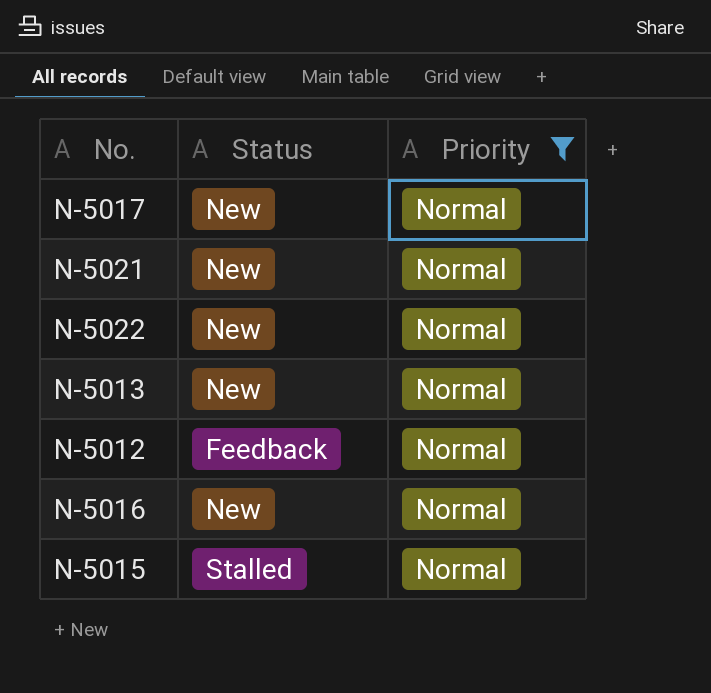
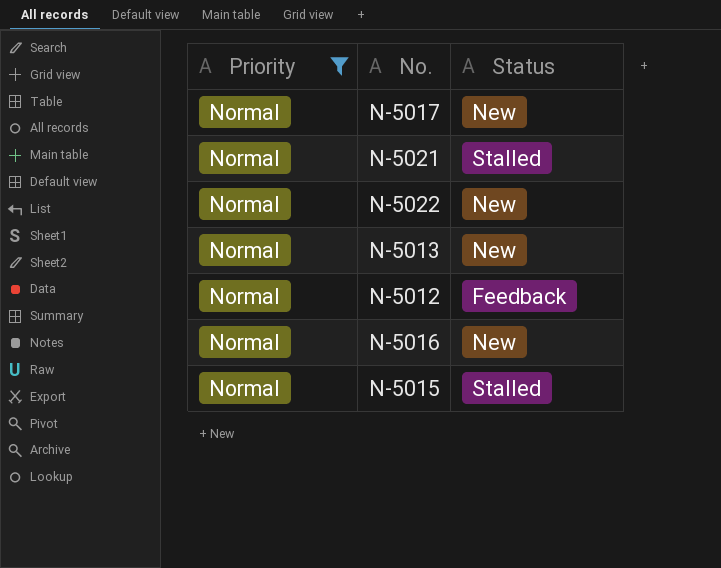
column Priority | position: 3 -> 1
N-5021 | Status: New -> Stalled

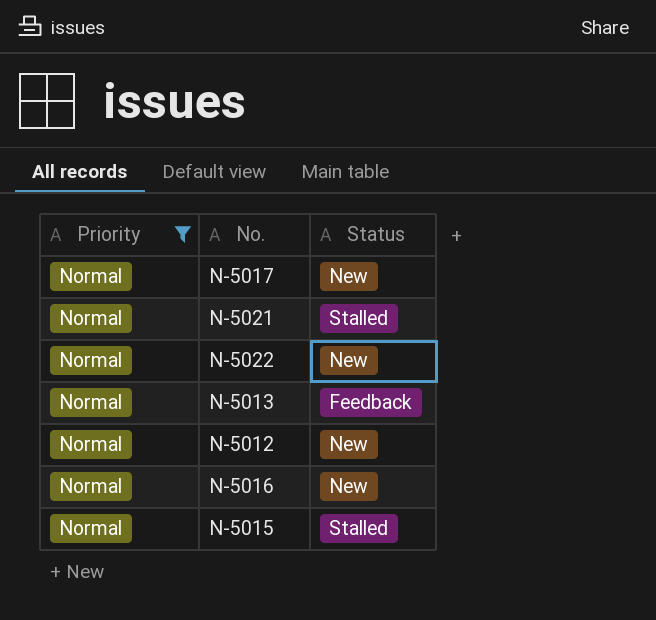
N-5013 | Status: New -> Feedback
N-5012 | Status: Feedback -> New

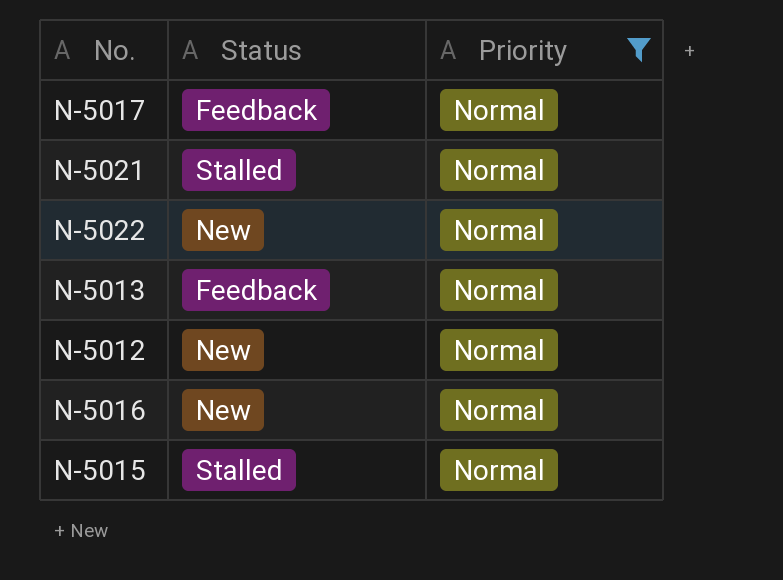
column Priority | position: 1 -> 3
N-5017 | Status: New -> Feedback

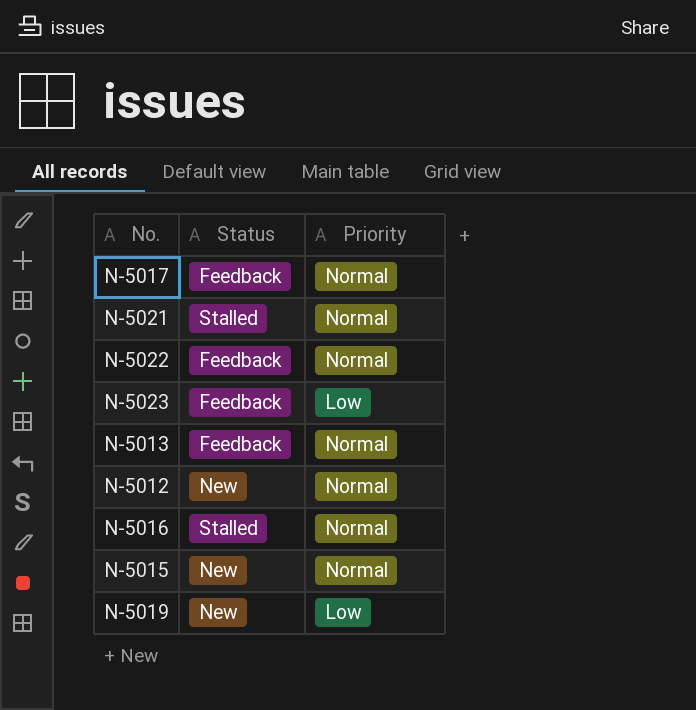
filter: Priority = Normal -> none
N-5022 | Status: New -> Feedback
N-5016 | Status: New -> Stalled
N-5015 | Status: Stalled -> New

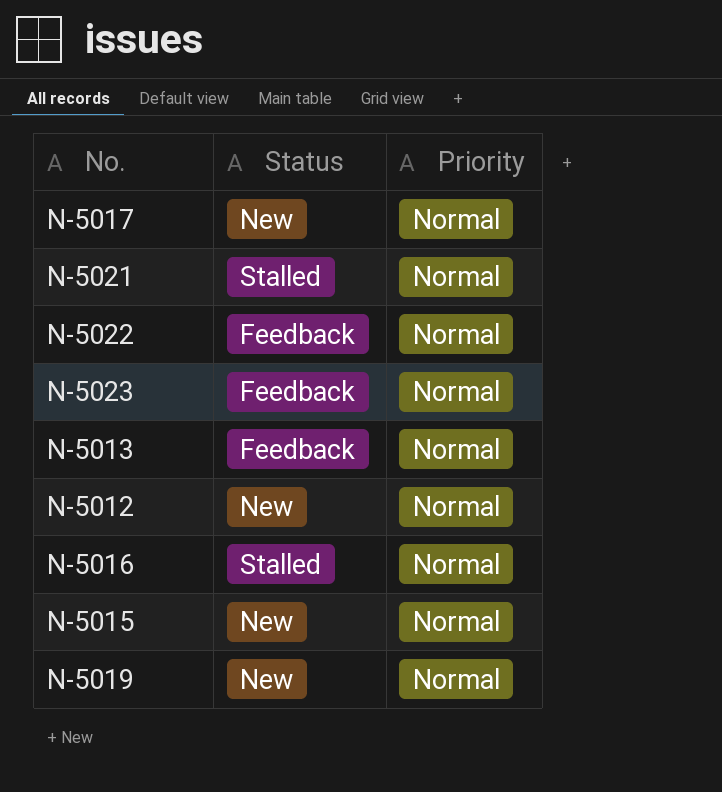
N-5017 | Status: Feedback -> New
N-5023 | Priority: Low -> Normal
N-5019 | Priority: Low -> Normal

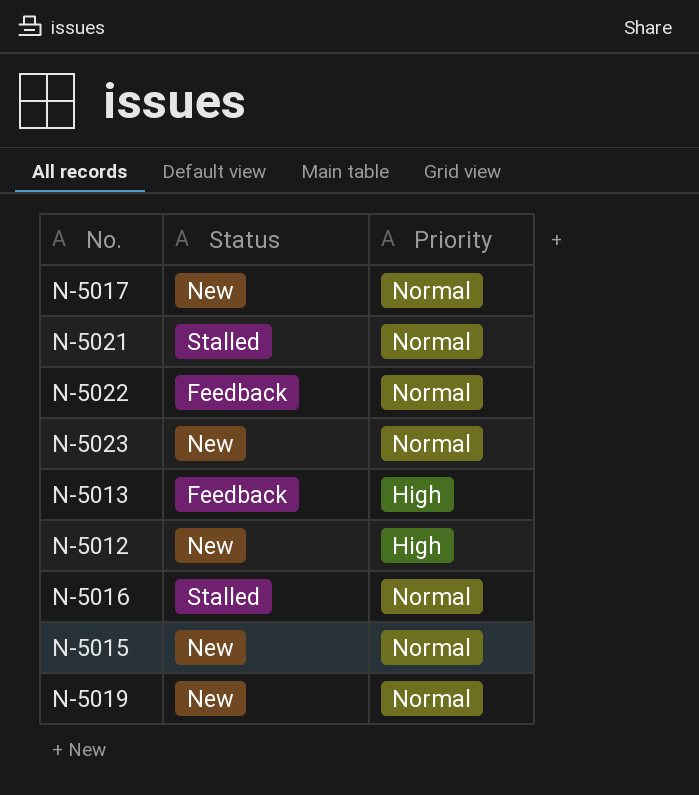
N-5023 | Status: Feedback -> New
N-5013 | Priority: Normal -> High
N-5012 | Priority: Normal -> High

